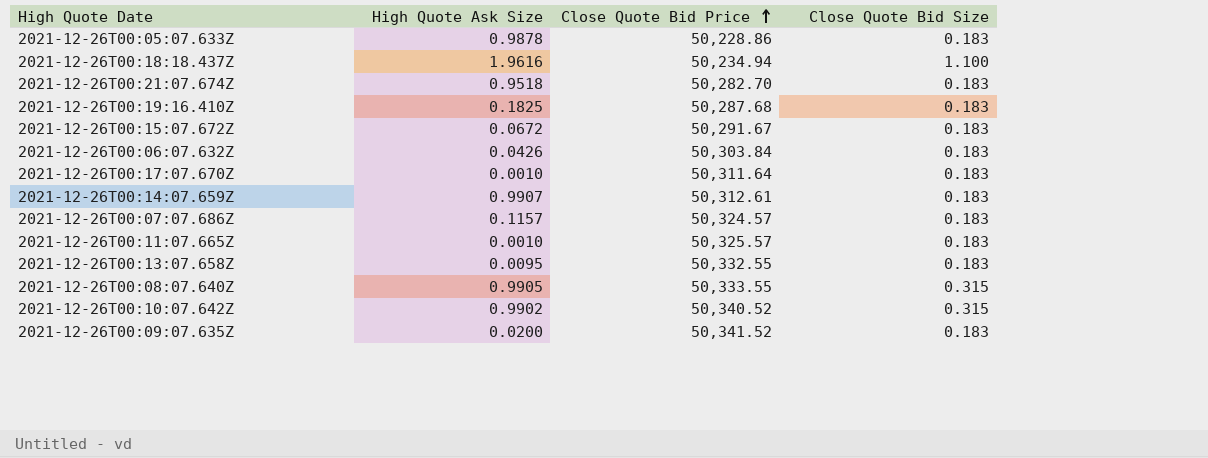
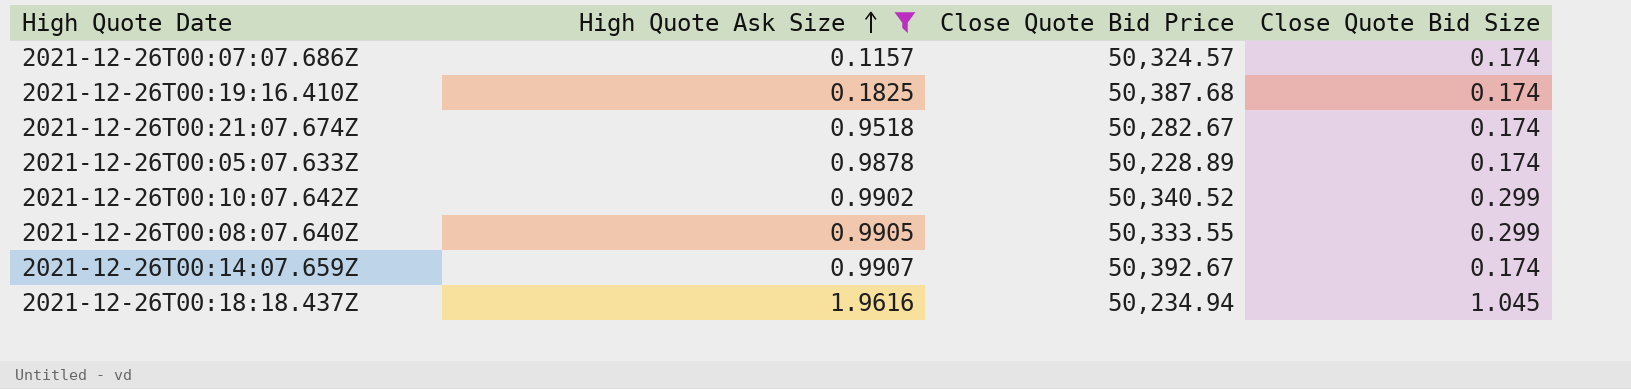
filter: none -> High Quote Ask Size >= 0.1157
row order: Close Quote Bid Price ascending -> High Quote Ask Size ascending
2021-12-26T00:07:07.686Z | Close Quote Bid Size: 0.183 -> 0.174
2021-12-26T00:19:16.410Z | Close Quote Bid Price: 50,287.68 -> 50,387.68
2021-12-26T00:19:16.410Z | Close Quote Bid Size: 0.183 -> 0.174
2021-12-26T00:21:07.674Z | Close Quote Bid Price: 50,282.70 -> 50,282.67
2021-12-26T00:21:07.674Z | Close Quote Bid Size: 0.183 -> 0.174
2021-12-26T00:05:07.633Z | Close Quote Bid Price: 50,228.86 -> 50,228.89
2021-12-26T00:05:07.633Z | Close Quote Bid Size: 0.183 -> 0.174
2021-12-26T00:10:07.642Z | Close Quote Bid Size: 0.315 -> 0.299
2021-12-26T00:08:07.640Z | Close Quote Bid Size: 0.315 -> 0.299
2021-12-26T00:14:07.659Z | Close Quote Bid Price: 50,312.61 -> 50,392.67
2021-12-26T00:14:07.659Z | Close Quote Bid Size: 0.183 -> 0.174
2021-12-26T00:18:18.437Z | Close Quote Bid Size: 1.100 -> 1.045

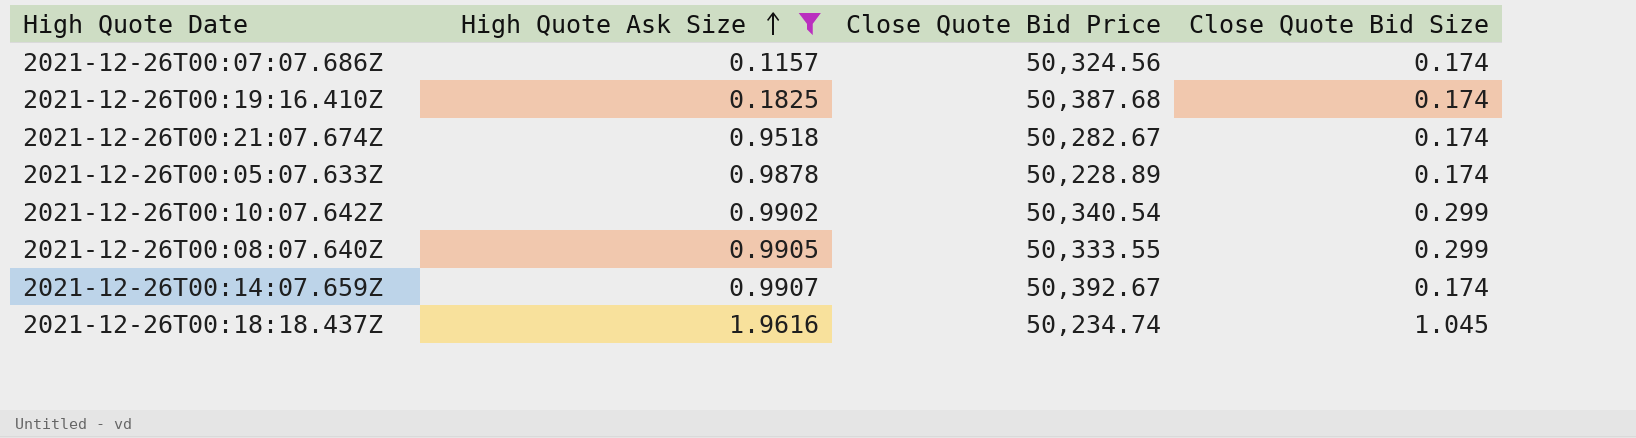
2021-12-26T00:07:07.686Z | Close Quote Bid Price: 50,324.57 -> 50,324.56
2021-12-26T00:10:07.642Z | Close Quote Bid Price: 50,340.52 -> 50,340.54
2021-12-26T00:18:18.437Z | Close Quote Bid Price: 50,234.94 -> 50,234.74

